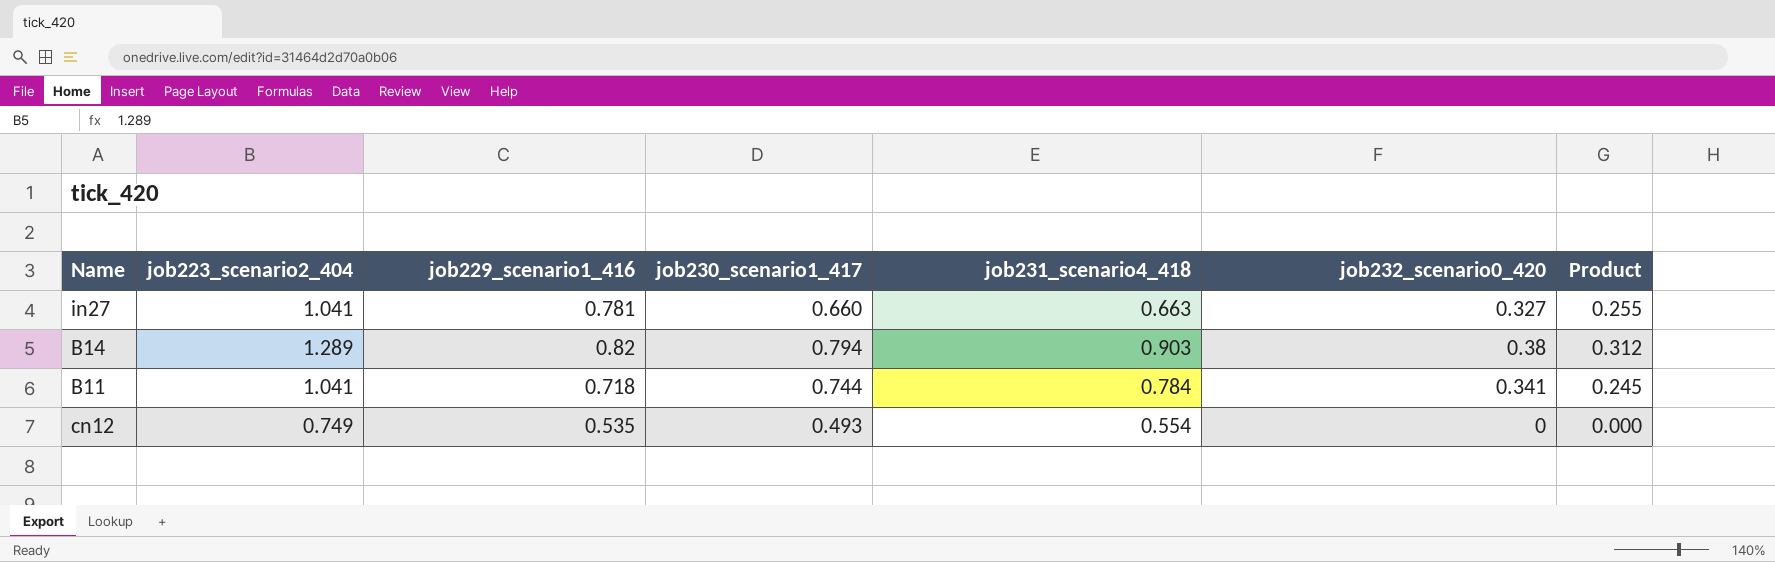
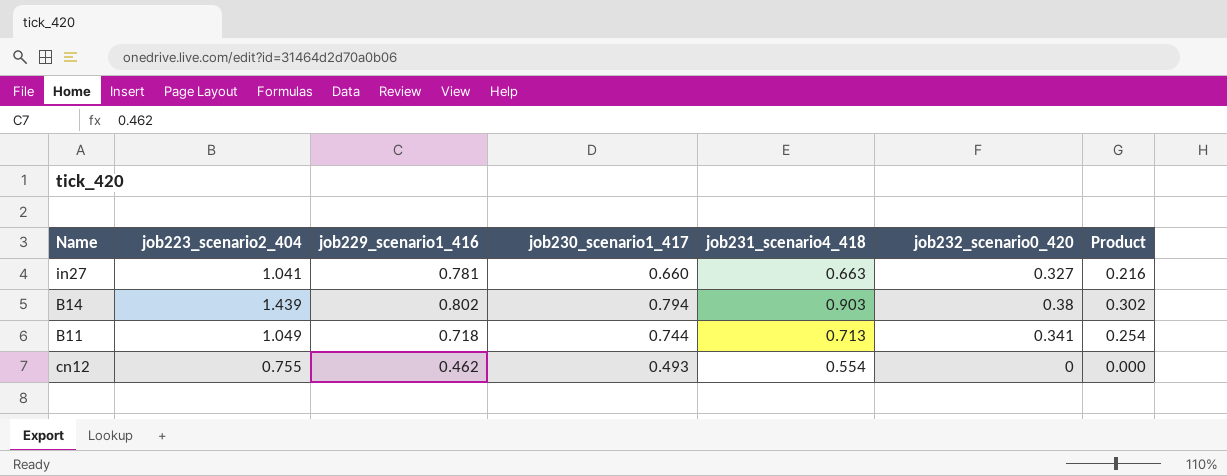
column Product | formula: [job229_scenario1_416] * [job232_scenario0_420] -> [job230_scenario1_417] * [job232_scenario0_420]
B14 | job223_scenario2_404: 1.289 -> 1.439
B14 | job229_scenario1_416: 0.82 -> 0.802
B11 | job223_scenario2_404: 1.041 -> 1.049
B11 | job231_scenario4_418: 0.784 -> 0.713
cn12 | job223_scenario2_404: 0.749 -> 0.755
cn12 | job229_scenario1_416: 0.535 -> 0.462

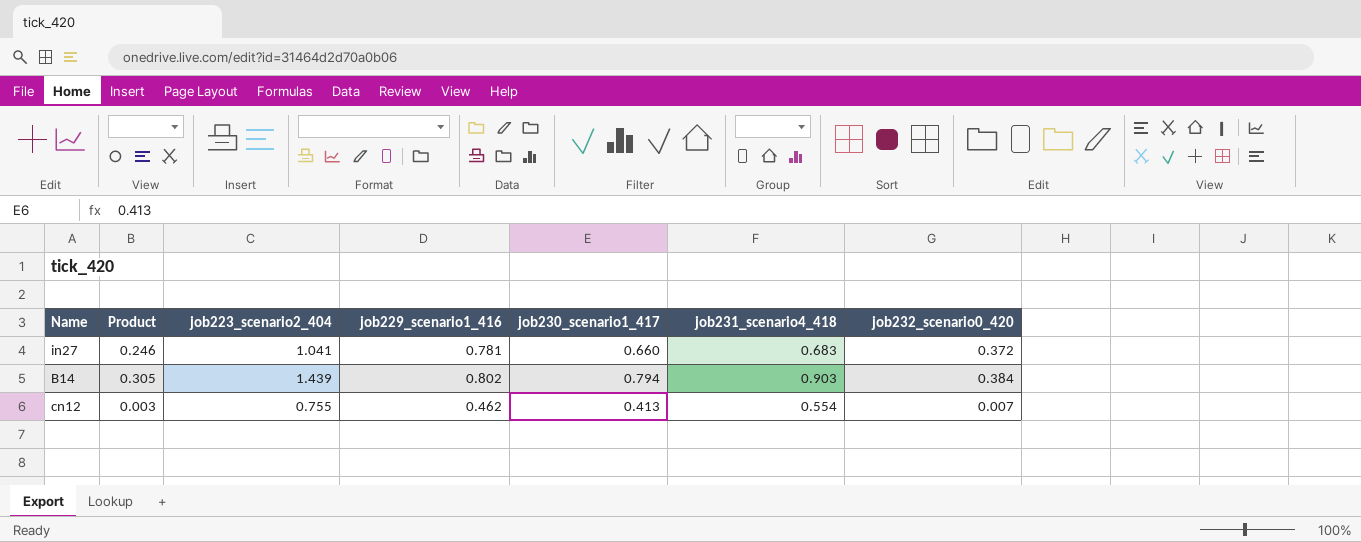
column Product | position: 7 -> 2
row B11: 1.049 | 0.718 | 0.744 | 0.713 | 0.341 | 0.254 -> none
in27 | Product: 0.216 -> 0.246
in27 | job231_scenario4_418: 0.663 -> 0.683
in27 | job232_scenario0_420: 0.327 -> 0.372
B14 | Product: 0.302 -> 0.305
B14 | job232_scenario0_420: 0.38 -> 0.384
cn12 | Product: 0.000 -> 0.003
cn12 | job230_scenario1_417: 0.493 -> 0.413
cn12 | job232_scenario0_420: 0 -> 0.007

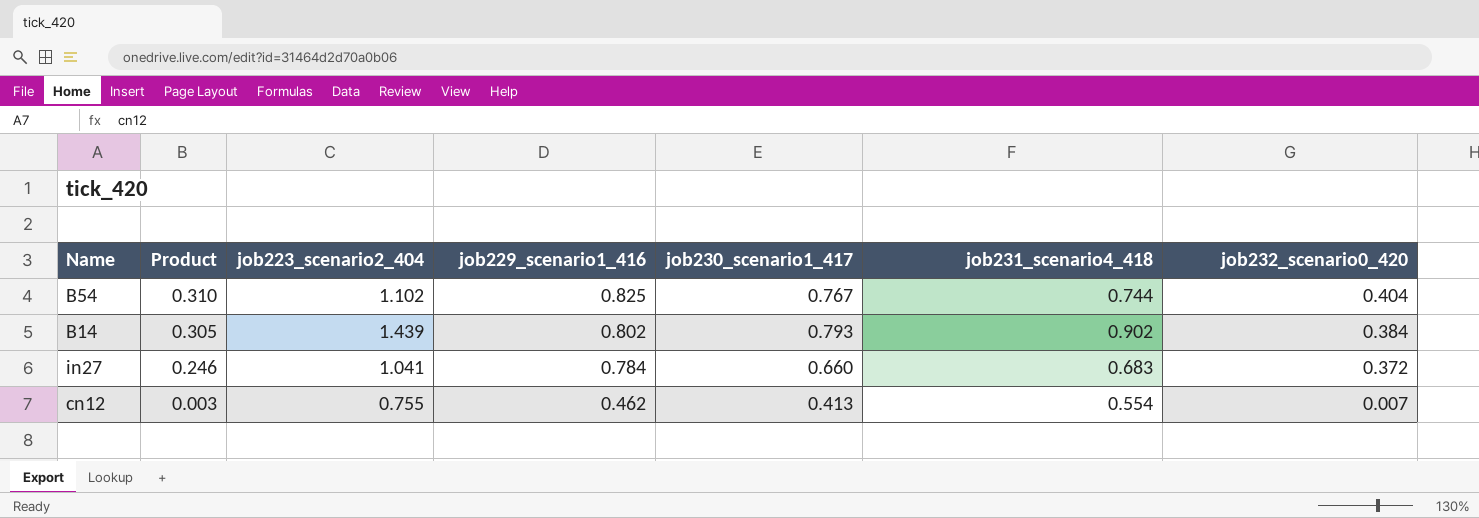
row order: none -> Product descending
row B54: none -> 0.310 | 1.102 | 0.825 | 0.767 | 0.744 | 0.404
B14 | job230_scenario1_417: 0.794 -> 0.793
B14 | job231_scenario4_418: 0.903 -> 0.902
in27 | job229_scenario1_416: 0.781 -> 0.784

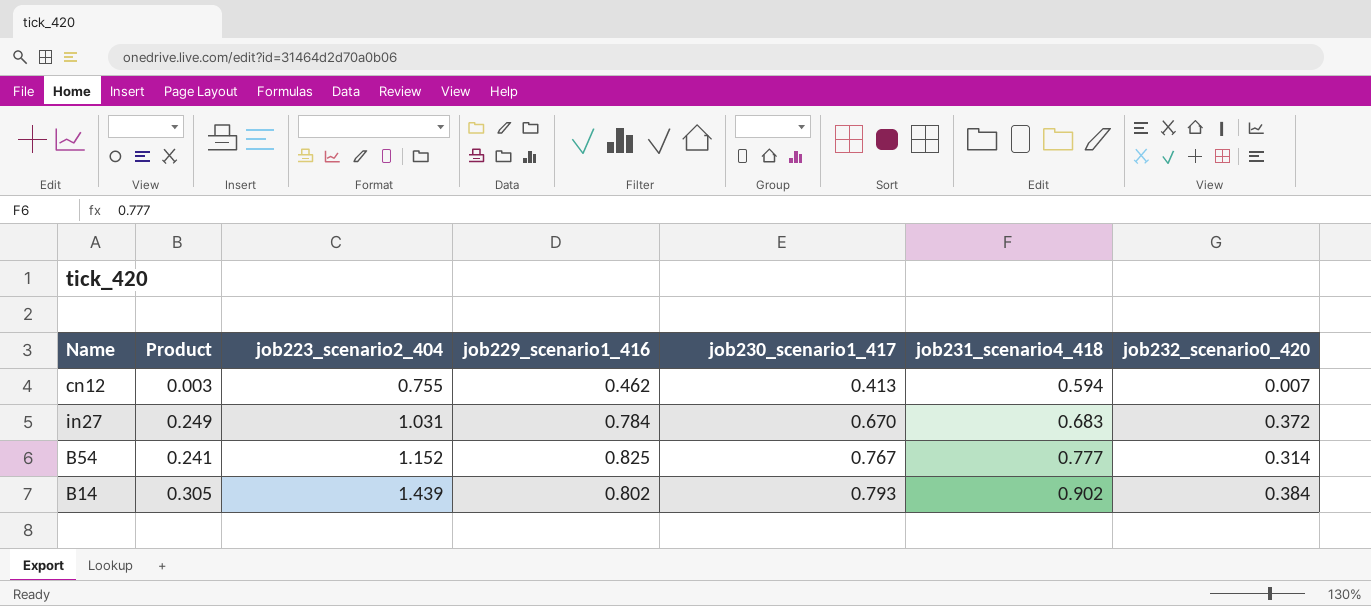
row order: Product descending -> job223_scenario2_404 ascending
cn12 | job231_scenario4_418: 0.554 -> 0.594
in27 | Product: 0.246 -> 0.249
in27 | job223_scenario2_404: 1.041 -> 1.031
in27 | job230_scenario1_417: 0.660 -> 0.670
B54 | Product: 0.310 -> 0.241
B54 | job223_scenario2_404: 1.102 -> 1.152
B54 | job231_scenario4_418: 0.744 -> 0.777
B54 | job232_scenario0_420: 0.404 -> 0.314

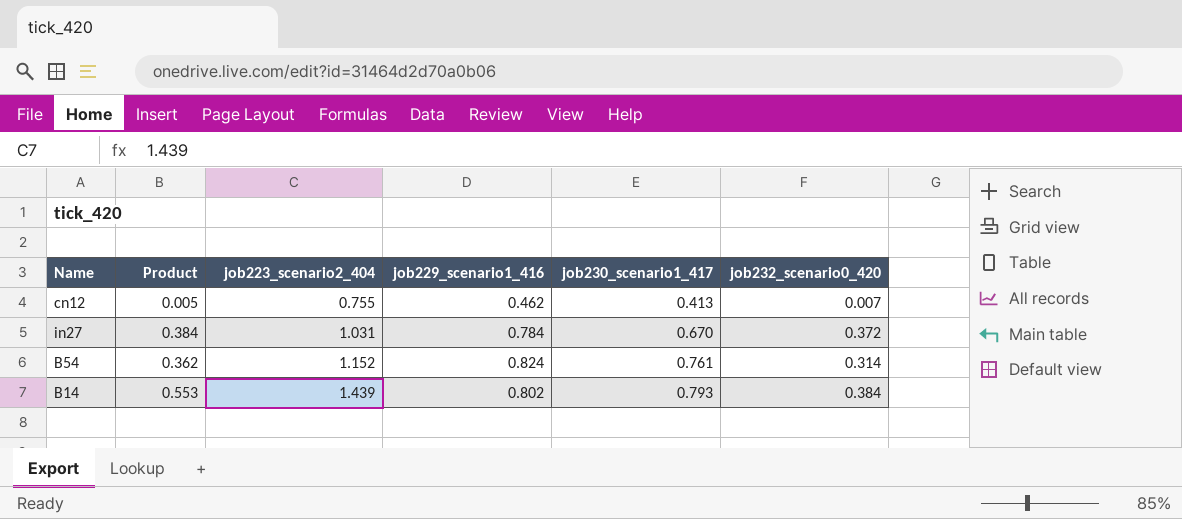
column job231_scenario4_418 | position: 6 -> none
column Product | formula: [job230_scenario1_417] * [job232_scenario0_420] -> [job223_scenario2_404] * [job232_scenario0_420]
B54 | job229_scenario1_416: 0.825 -> 0.824
B54 | job230_scenario1_417: 0.767 -> 0.761

